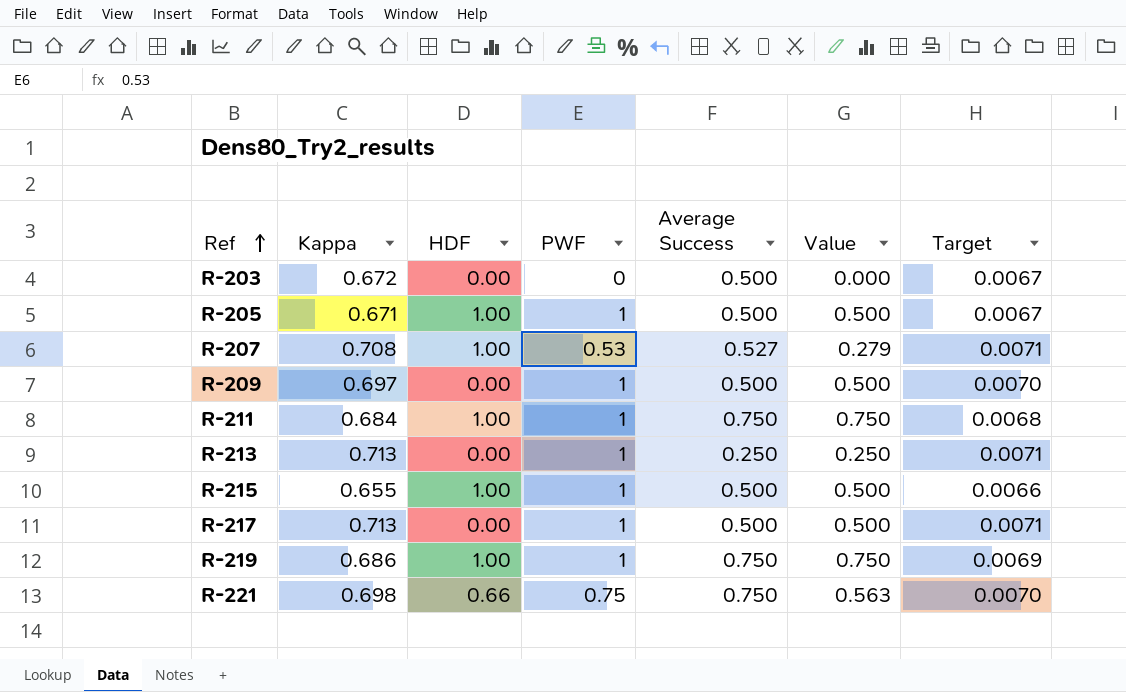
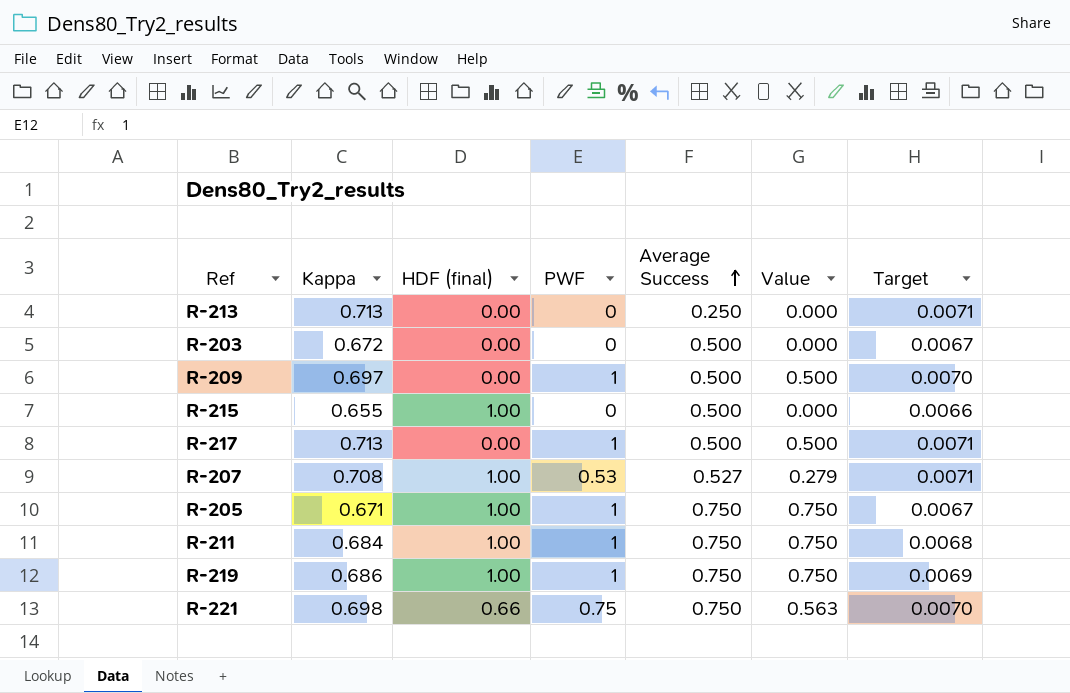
row order: Ref ascending -> Average Success ascending
column name: HDF -> HDF (final)
R-213 | PWF: 1 -> 0
R-213 | Value: 0.250 -> 0.000
R-215 | PWF: 1 -> 0
R-215 | Value: 0.500 -> 0.000
R-205 | Average Success: 0.500 -> 0.750
R-205 | Value: 0.500 -> 0.750

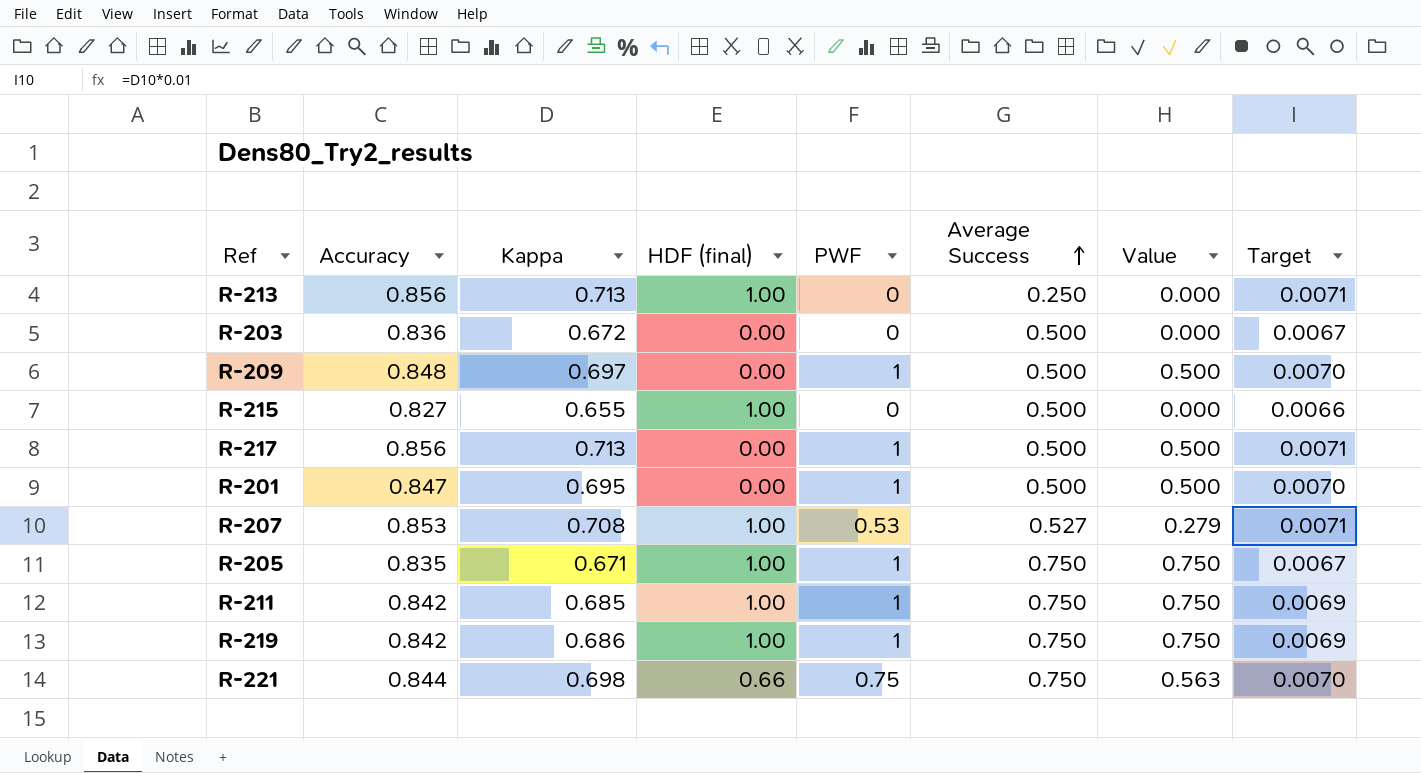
column Accuracy | position: none -> 2
R-213 | HDF (final): 0.00 -> 1.00
row R-201: none -> 0.847 | 0.695 | 0.00 | 1 | 0.500 | 0.500 | 0.0070
R-211 | Kappa: 0.684 -> 0.685
R-211 | Target: 0.0068 -> 0.0069

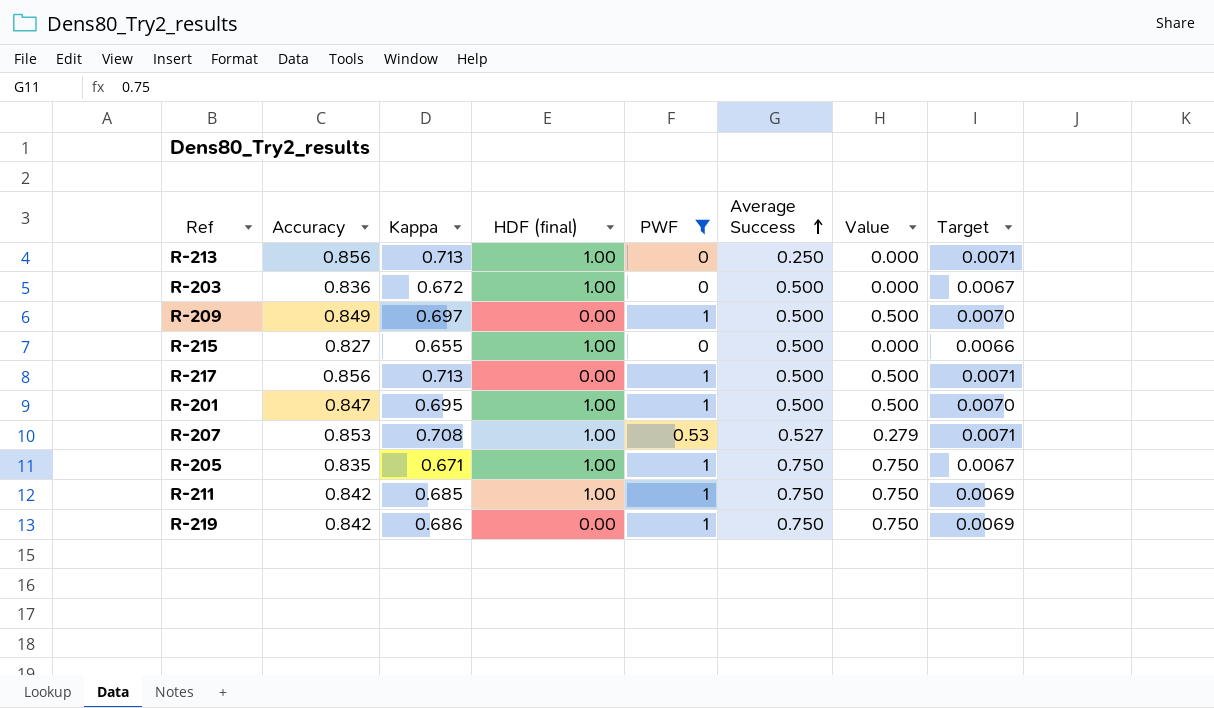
filter: none -> PWF != 0.75
R-203 | HDF (final): 0.00 -> 1.00
R-209 | Accuracy: 0.848 -> 0.849
R-201 | HDF (final): 0.00 -> 1.00
R-219 | HDF (final): 1.00 -> 0.00

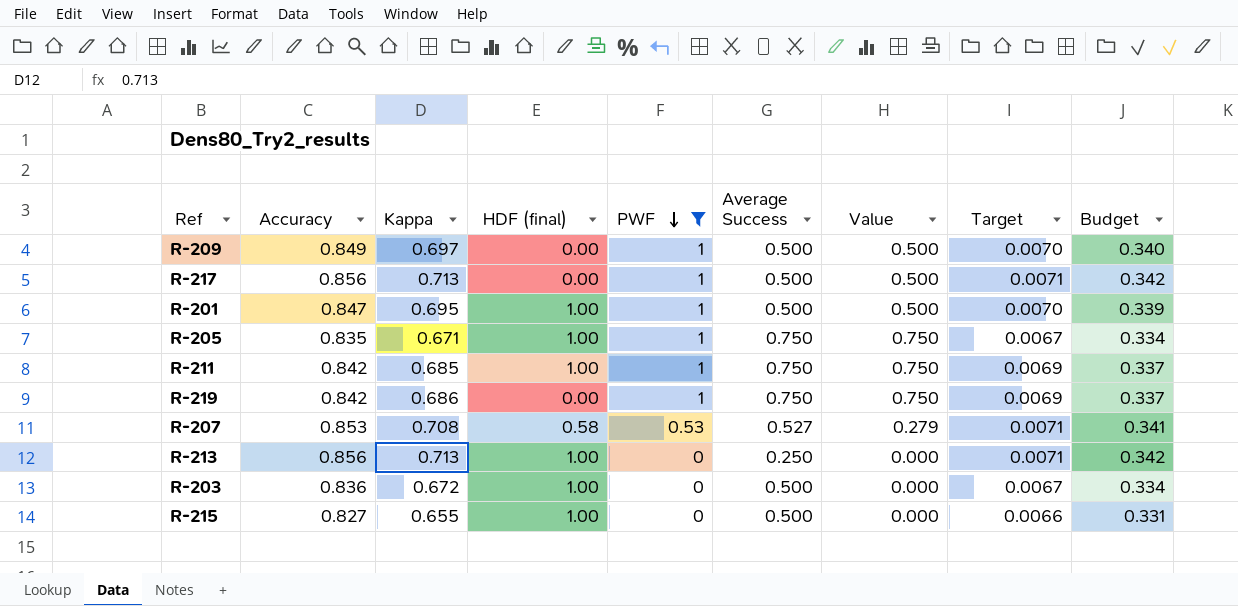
row order: Average Success ascending -> PWF descending
column Budget | formula: none -> [Accuracy] * 0.4
R-207 | HDF (final): 1.00 -> 0.58

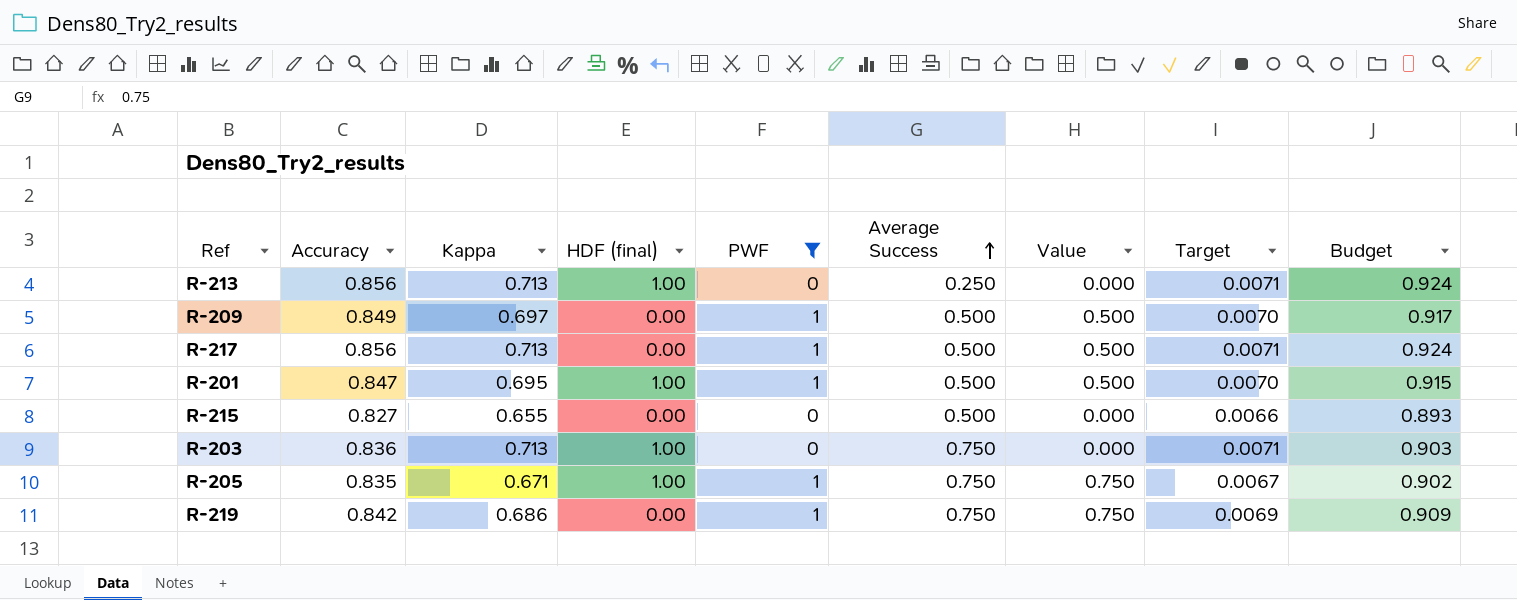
row order: PWF descending -> Average Success ascending
column Budget | formula: [Accuracy] * 0.4 -> [Accuracy] * 1.08
row R-211: 0.842 | 0.685 | 1.00 | 1 | 0.750 | 0.750 | 0.0069 | 0.337 -> none
row R-207: 0.853 | 0.708 | 0.58 | 0.53 | 0.527 | 0.279 | 0.0071 | 0.341 -> none
R-215 | HDF (final): 1.00 -> 0.00
R-203 | Kappa: 0.672 -> 0.713
R-203 | Average Success: 0.500 -> 0.750
R-203 | Target: 0.0067 -> 0.0071

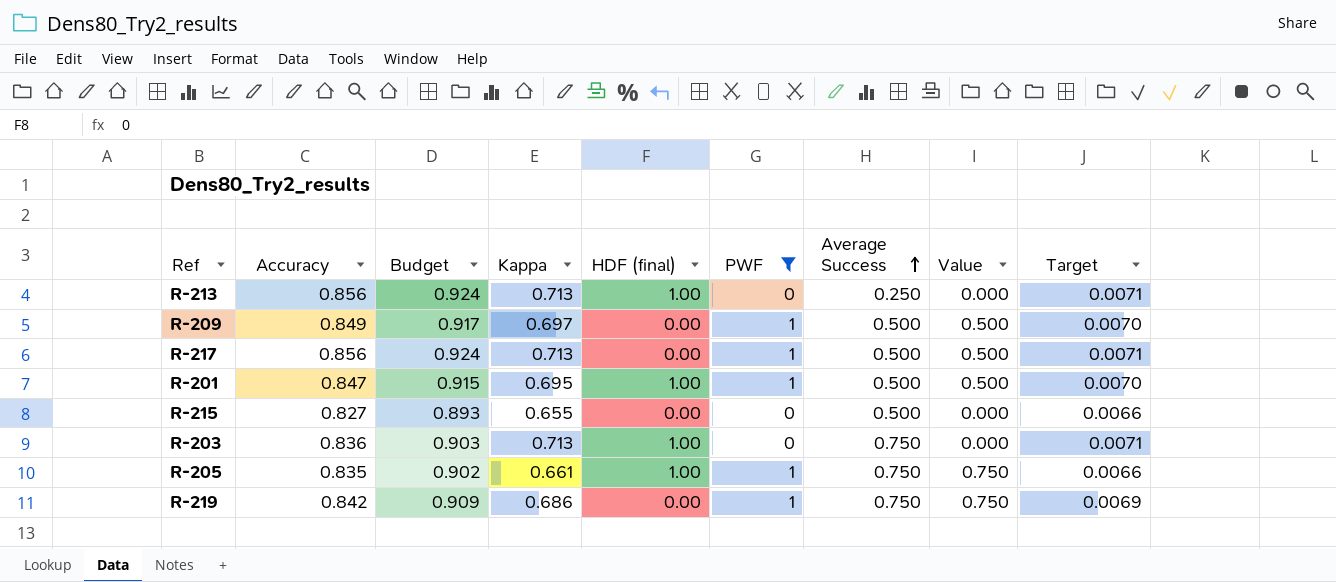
column Budget | position: 9 -> 3
R-205 | Kappa: 0.671 -> 0.661
R-205 | Target: 0.0067 -> 0.0066

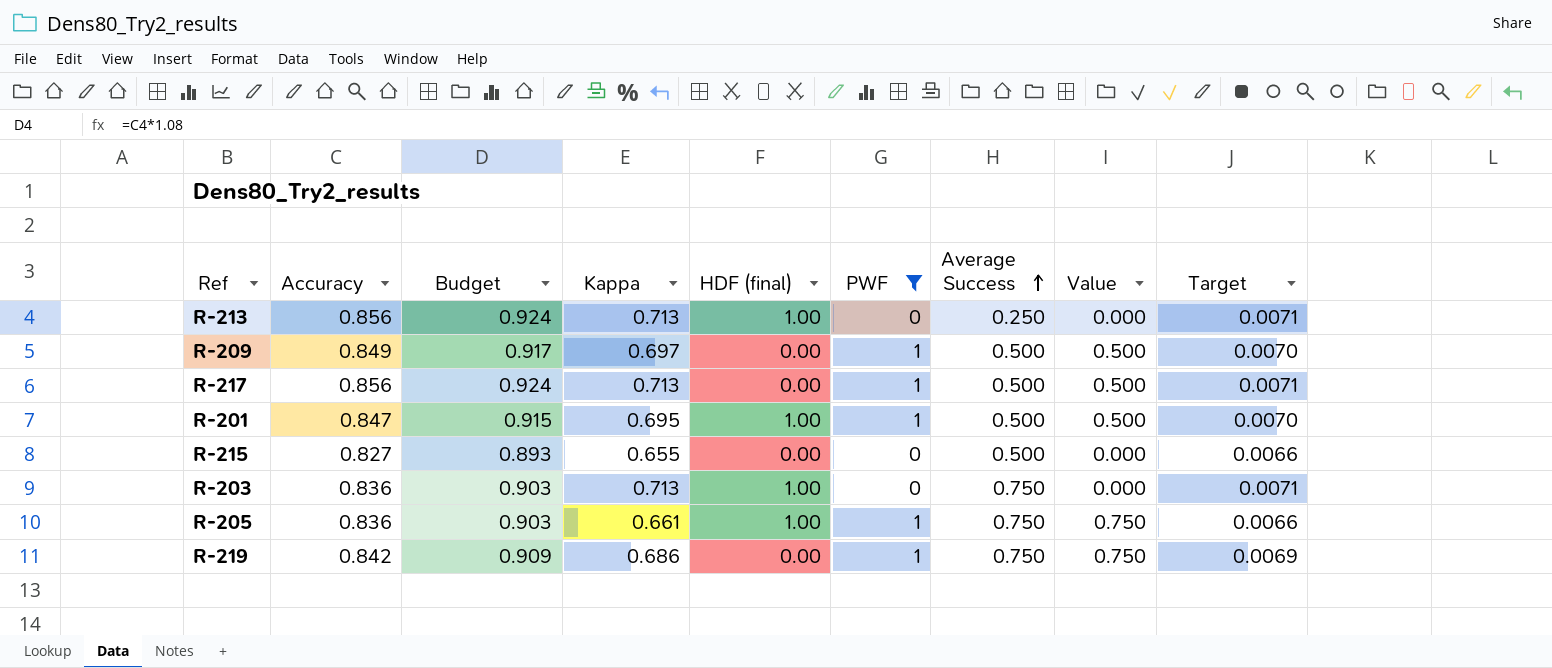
R-205 | Accuracy: 0.835 -> 0.836
R-205 | Budget: 0.902 -> 0.903

